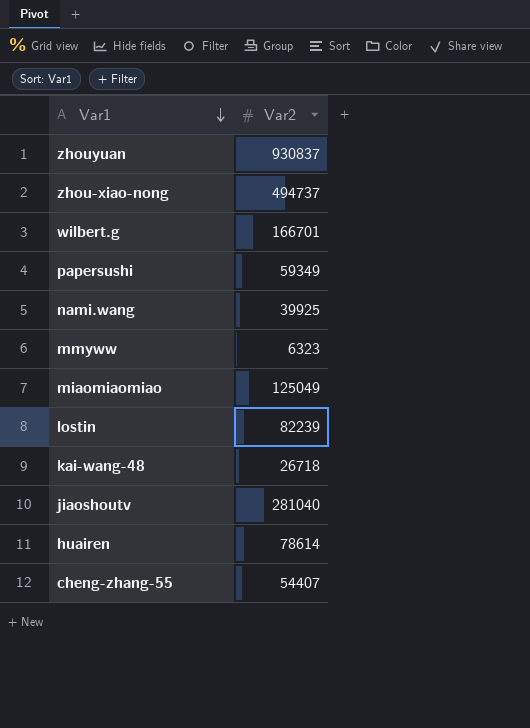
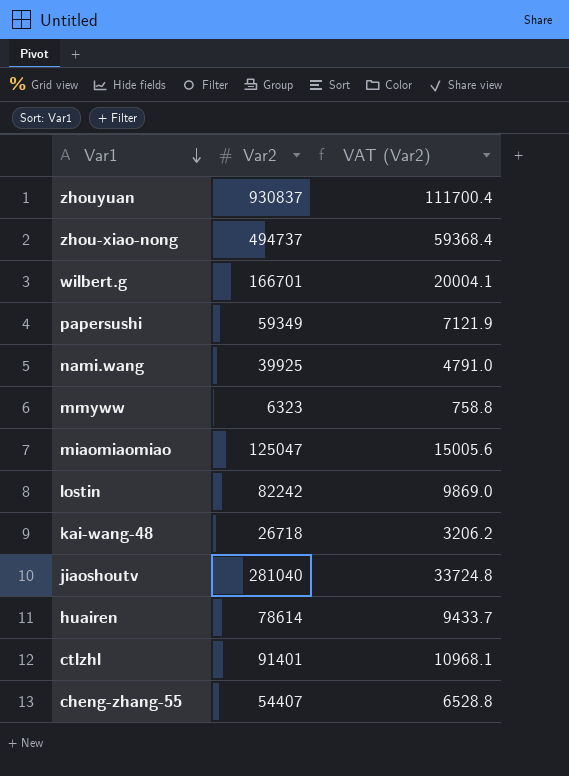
column VAT (Var2) | formula: none -> [Var2] * 0.12
miaomiaomiao | Var2: 125049 -> 125047
lostin | Var2: 82239 -> 82242
row ctlzhl: none -> 91401 | 10968.1

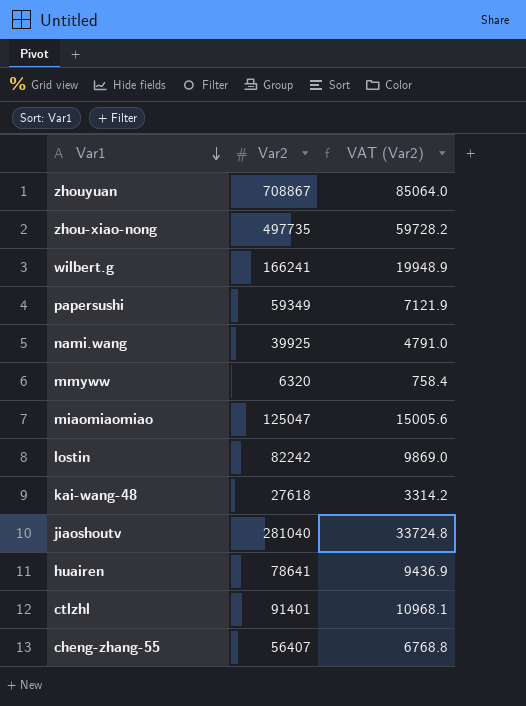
zhouyuan | Var2: 930837 -> 708867
zhouyuan | VAT (Var2): 111700.4 -> 85064.0
zhou-xiao-nong | Var2: 494737 -> 497735
zhou-xiao-nong | VAT (Var2): 59368.4 -> 59728.2
wilbert.g | Var2: 166701 -> 166241
wilbert.g | VAT (Var2): 20004.1 -> 19948.9
mmyww | Var2: 6323 -> 6320
mmyww | VAT (Var2): 758.8 -> 758.4
kai-wang-48 | Var2: 26718 -> 27618
kai-wang-48 | VAT (Var2): 3206.2 -> 3314.2
huairen | Var2: 78614 -> 78641
huairen | VAT (Var2): 9433.7 -> 9436.9
cheng-zhang-55 | Var2: 54407 -> 56407
cheng-zhang-55 | VAT (Var2): 6528.8 -> 6768.8

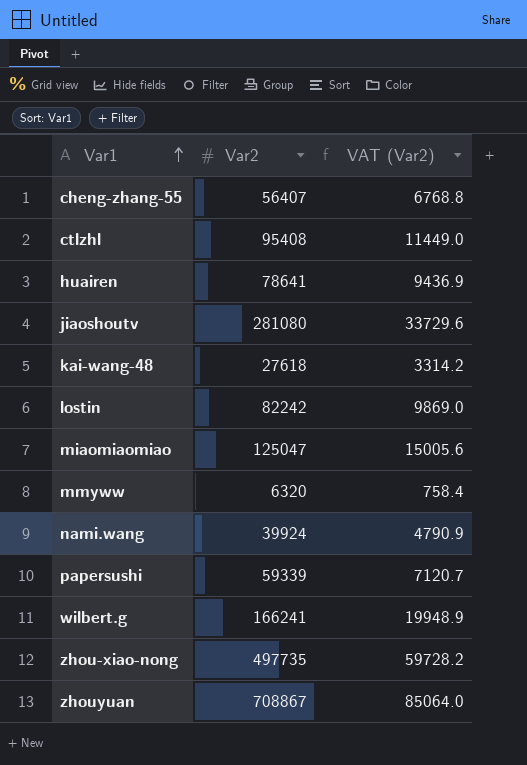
row order: Var1 descending -> Var1 ascending
ctlzhl | Var2: 91401 -> 95408
ctlzhl | VAT (Var2): 10968.1 -> 11449.0
jiaoshoutv | Var2: 281040 -> 281080
jiaoshoutv | VAT (Var2): 33724.8 -> 33729.6
nami.wang | Var2: 39925 -> 39924
nami.wang | VAT (Var2): 4791.0 -> 4790.9
papersushi | Var2: 59349 -> 59339
papersushi | VAT (Var2): 7121.9 -> 7120.7

